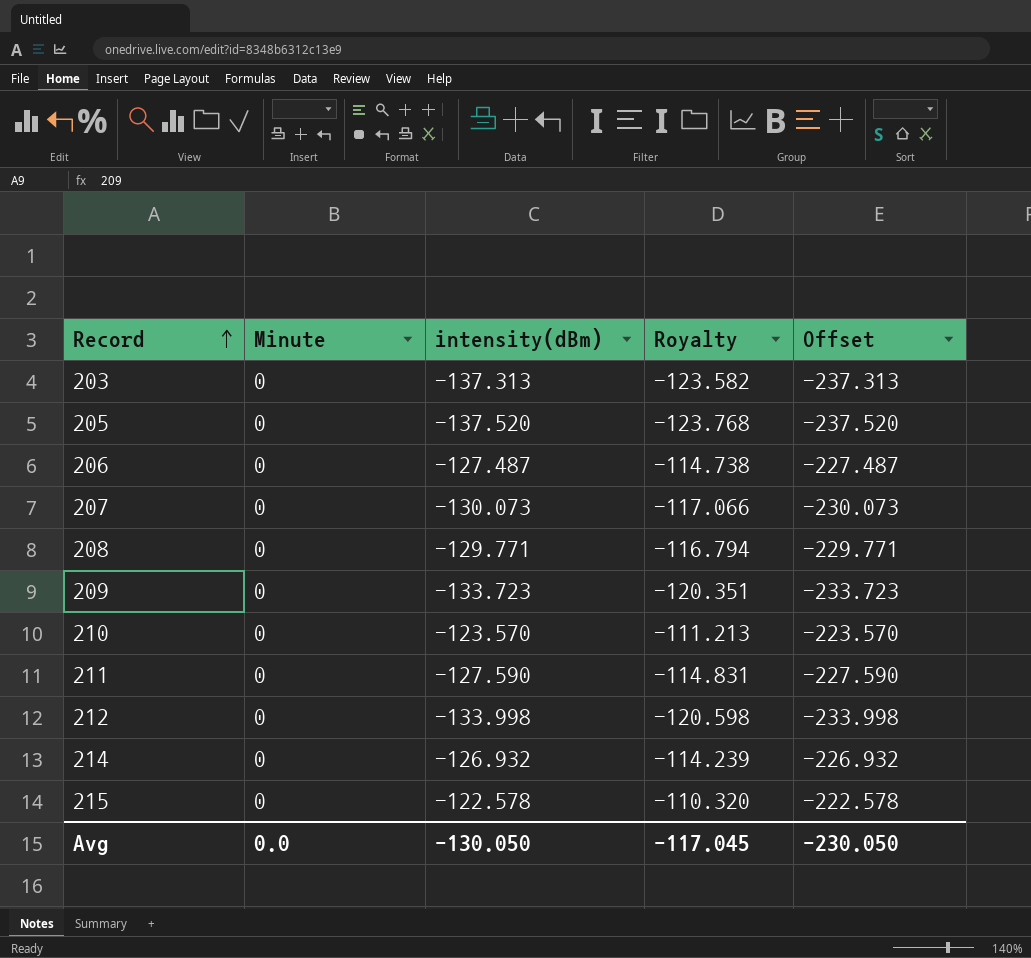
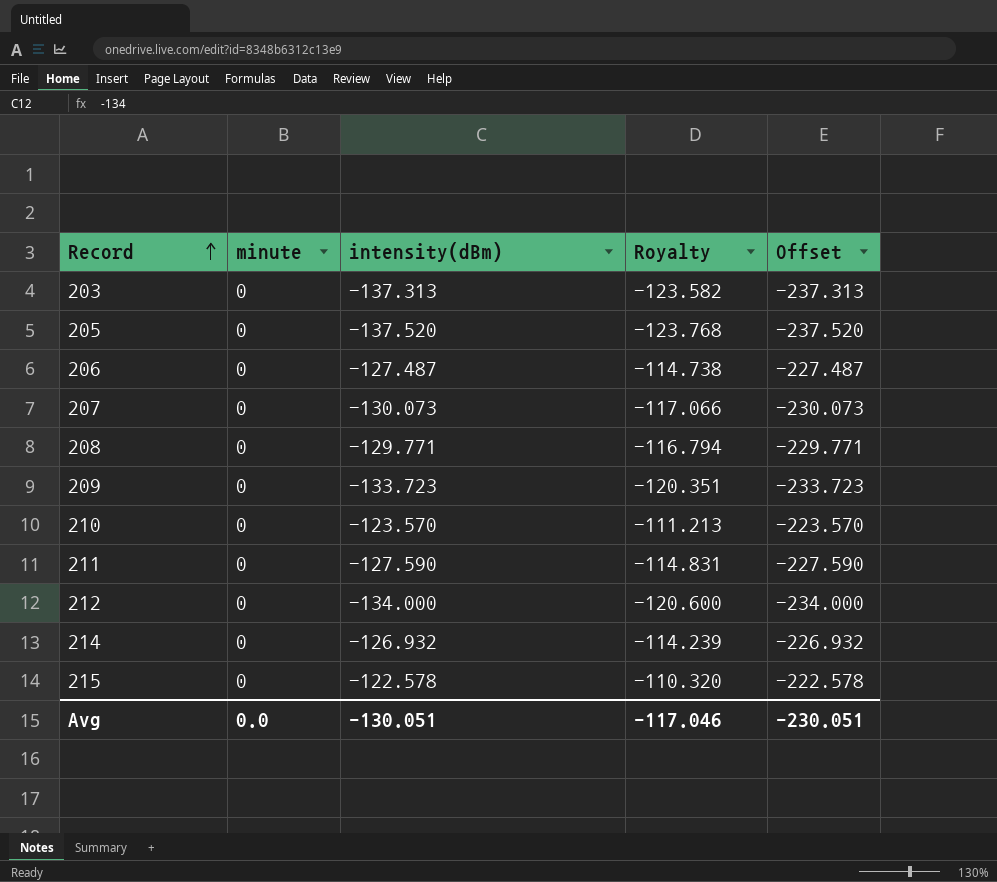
column name: Minute -> minute
212 | intensity(dBm): -133.998 -> -134.000
212 | Royalty: -120.598 -> -120.600
212 | Offset: -233.998 -> -234.000
Avg | intensity(dBm): -130.050 -> -130.051
Avg | Royalty: -117.045 -> -117.046
Avg | Offset: -230.050 -> -230.051

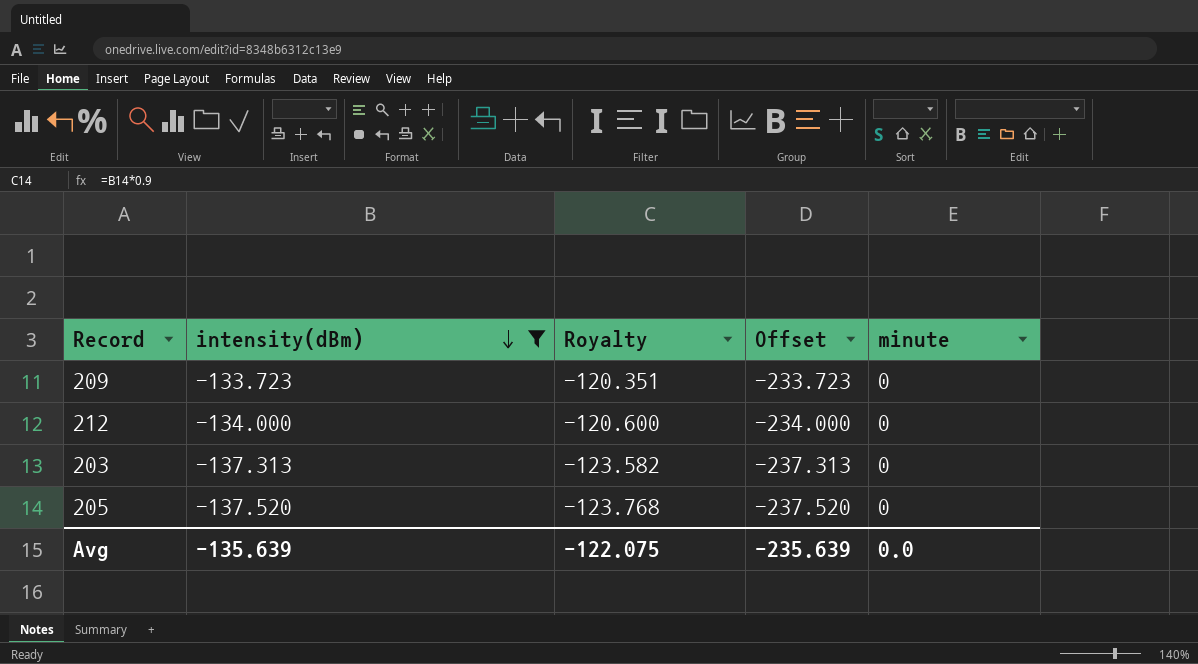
filter: none -> intensity(dBm) <= -133.723
row order: Record ascending -> intensity(dBm) descending
column minute | position: 2 -> 5
Avg | intensity(dBm): -130.051 -> -135.639
Avg | Royalty: -117.046 -> -122.075
Avg | Offset: -230.051 -> -235.639

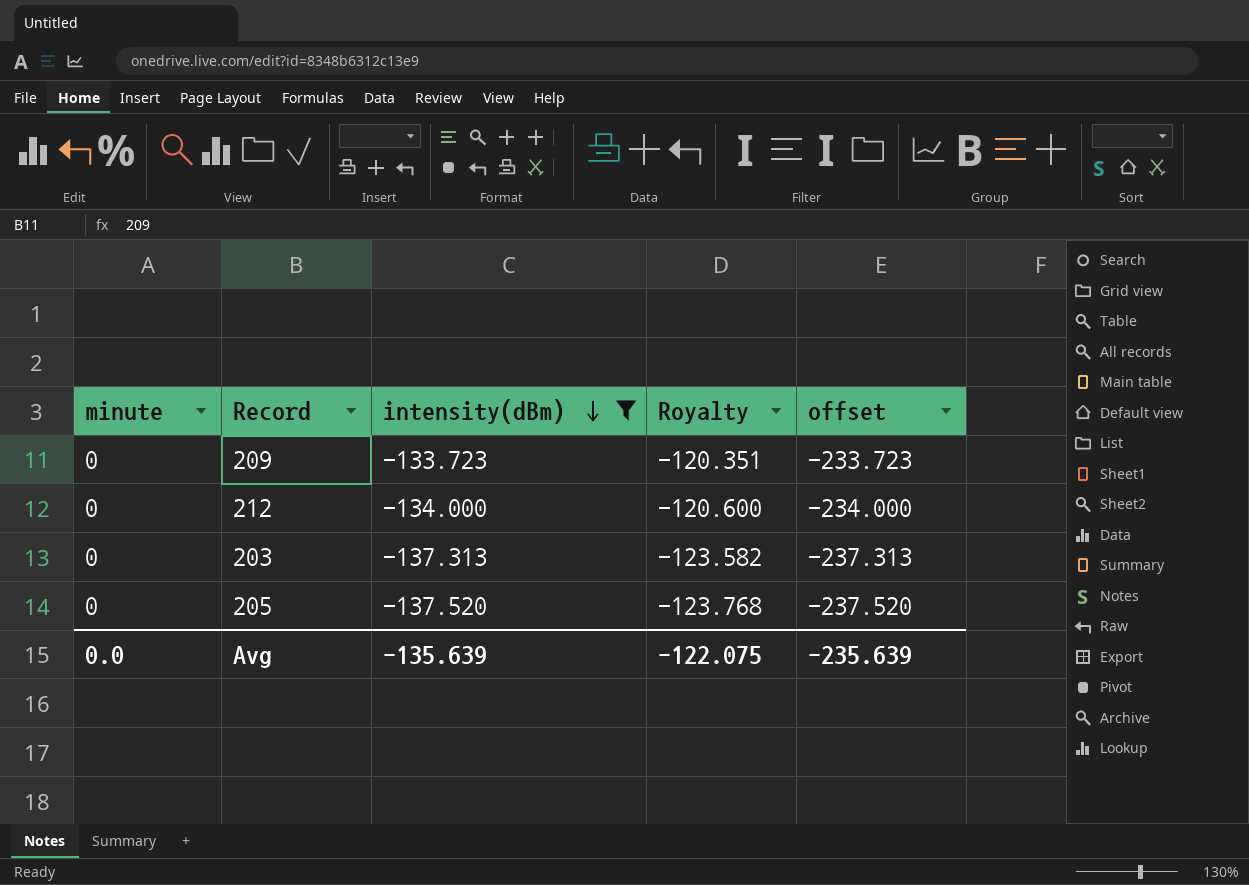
column minute | position: 5 -> 1
column name: Offset -> offset

